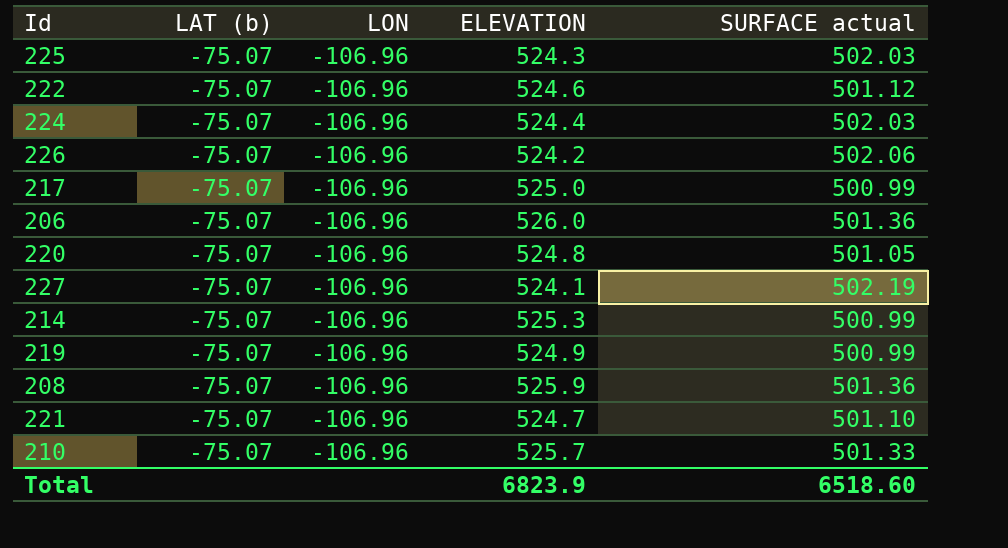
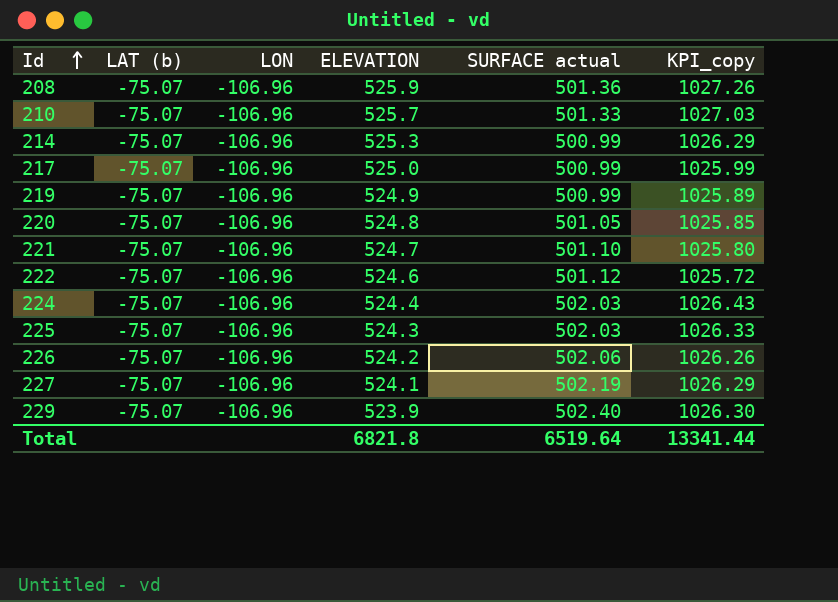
row order: none -> Id ascending
column KPI_copy | formula: none -> [ELEVATION] + [SURFACE actual]
row 206: -75.07 | -106.96 | 526.0 | 501.36 -> none
row 229: none -> -75.07 | -106.96 | 523.9 | 502.40 | 1026.30
Total | ELEVATION: 6823.9 -> 6821.8
Total | SURFACE actual: 6518.60 -> 6519.64

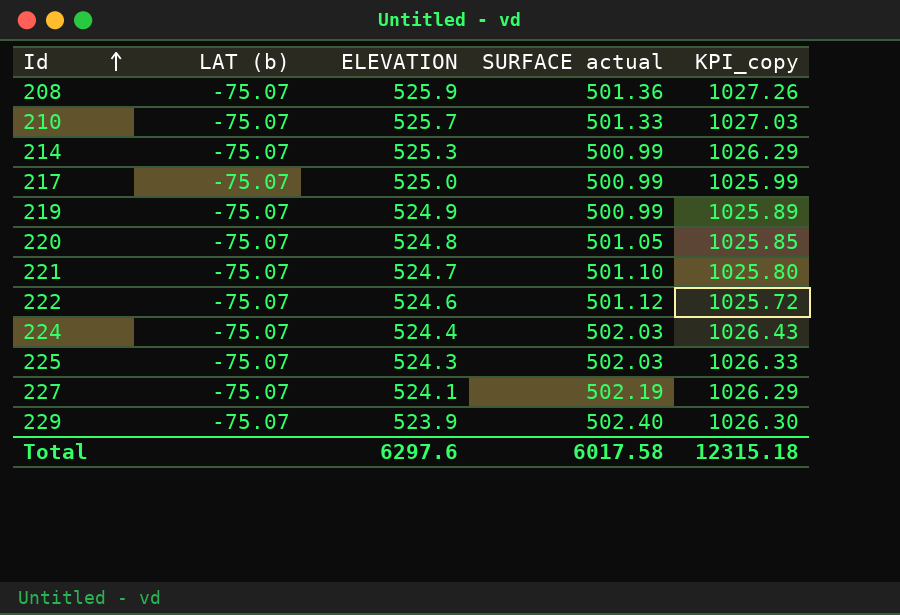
column LON | position: 3 -> none
row 226: -75.07 | -106.96 | 524.2 | 502.06 | 1026.26 -> none
Total | ELEVATION: 6821.8 -> 6297.6
Total | SURFACE actual: 6519.64 -> 6017.58
Total | KPI_copy: 13341.44 -> 12315.18

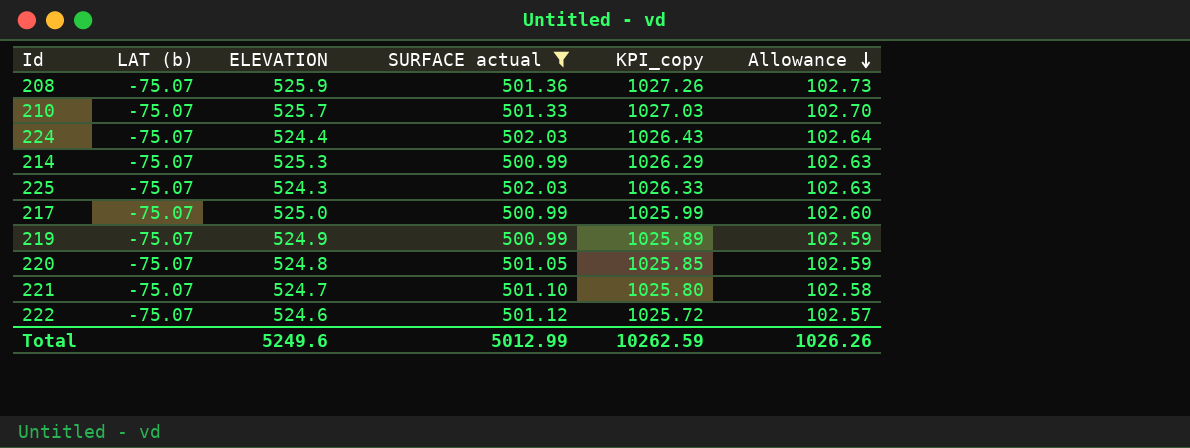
filter: none -> SURFACE actual <= 502.03
row order: Id ascending -> Allowance descending
column Allowance | formula: none -> [KPI_copy] * 0.1
Total | ELEVATION: 6297.6 -> 5249.6
Total | SURFACE actual: 6017.58 -> 5012.99
Total | KPI_copy: 12315.18 -> 10262.59

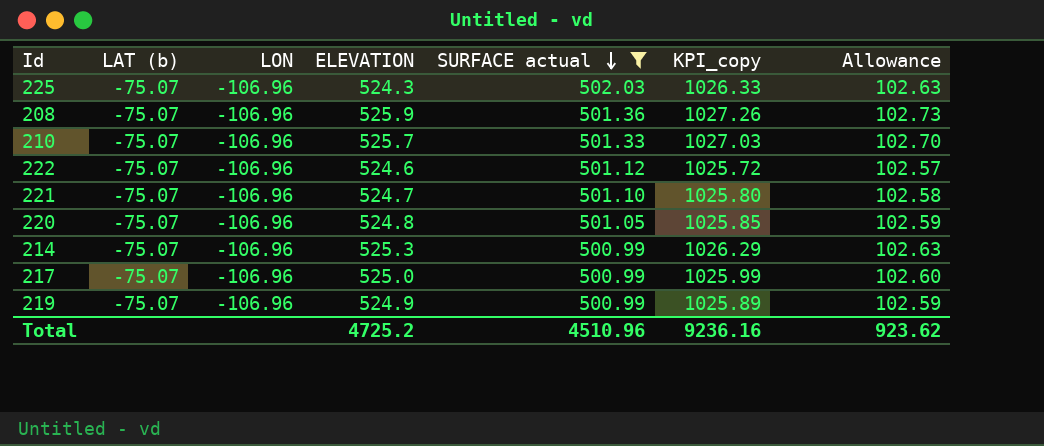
row order: Allowance descending -> SURFACE actual descending
column LON | position: none -> 3
row 224: -75.07 | 524.4 | 502.03 | 1026.43 | 102.64 -> none
Total | ELEVATION: 5249.6 -> 4725.2
Total | SURFACE actual: 5012.99 -> 4510.96
Total | KPI_copy: 10262.59 -> 9236.16
Total | Allowance: 1026.26 -> 923.62

